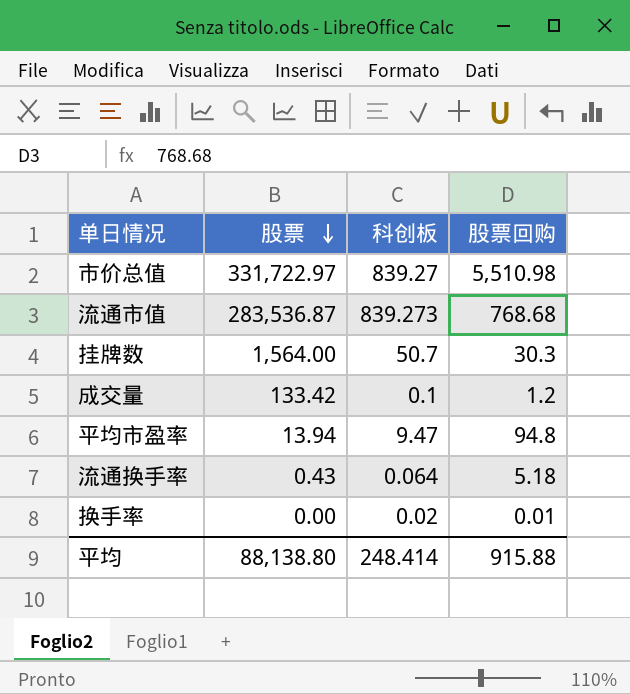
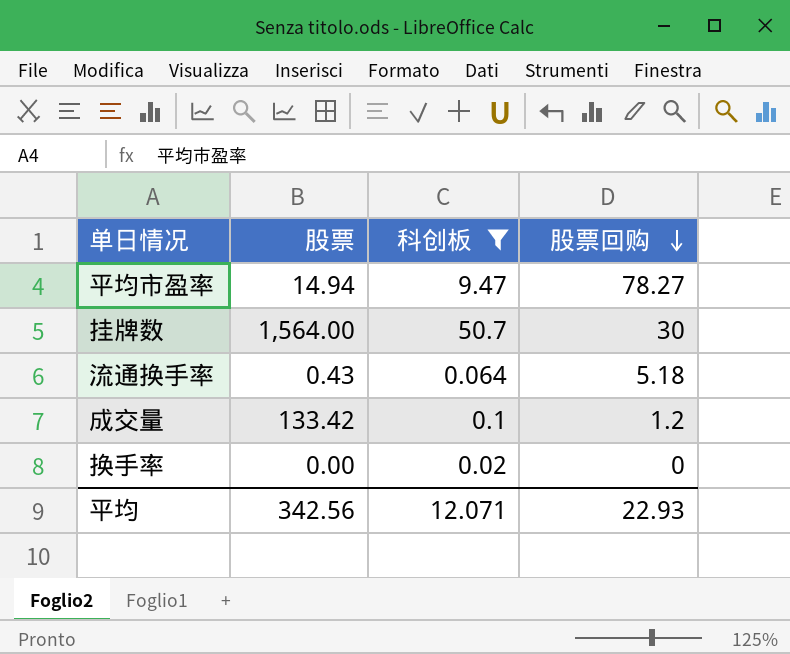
filter: none -> 科创板 <= 50.7
row order: 股票 descending -> 股票回购 descending
平均市盈率 | 股票: 13.94 -> 14.94
平均市盈率 | 股票回购: 94.8 -> 78.27
挂牌数 | 股票回购: 30.3 -> 30
换手率 | 股票回购: 0.01 -> 0
平均 | 股票: 88,138.80 -> 342.56
平均 | 科创板: 248.414 -> 12.071
平均 | 股票回购: 915.88 -> 22.93

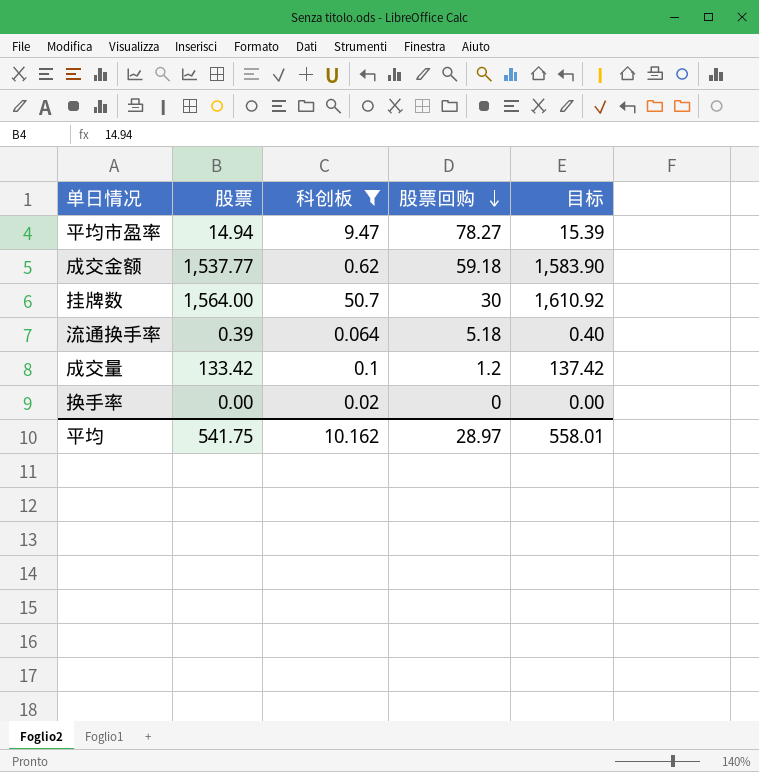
column 目标 | formula: none -> [股票] * 1.03
row 成交金额: none -> 1,537.77 | 0.62 | 59.18 | 1,583.90
流通换手率 | 股票: 0.43 -> 0.39
平均 | 股票: 342.56 -> 541.75
平均 | 科创板: 12.071 -> 10.162
平均 | 股票回购: 22.93 -> 28.97

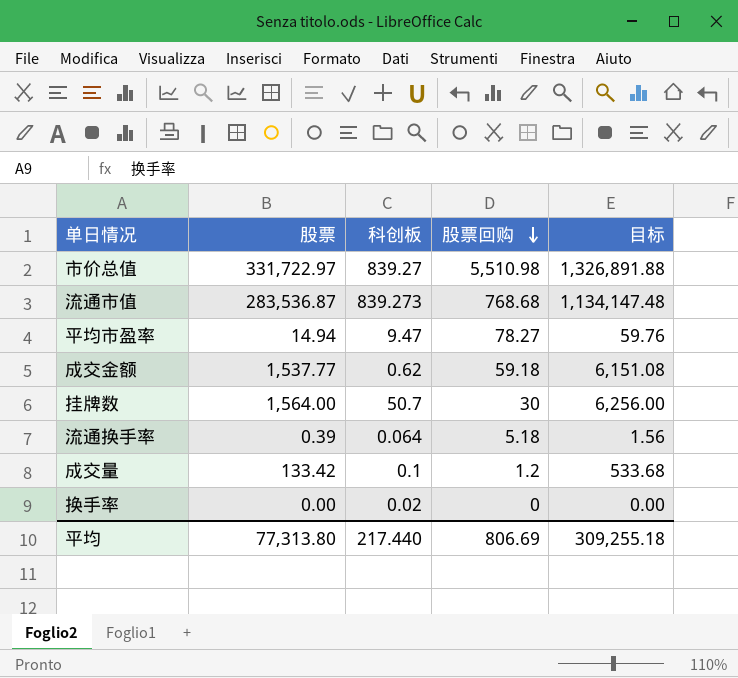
filter: 科创板 <= 50.7 -> none
column 目标 | formula: [股票] * 1.03 -> [股票] * 4
平均 | 股票: 541.75 -> 77,313.80
平均 | 科创板: 10.162 -> 217.440
平均 | 股票回购: 28.97 -> 806.69
平均 | 目标: 558.01 -> 309,255.18

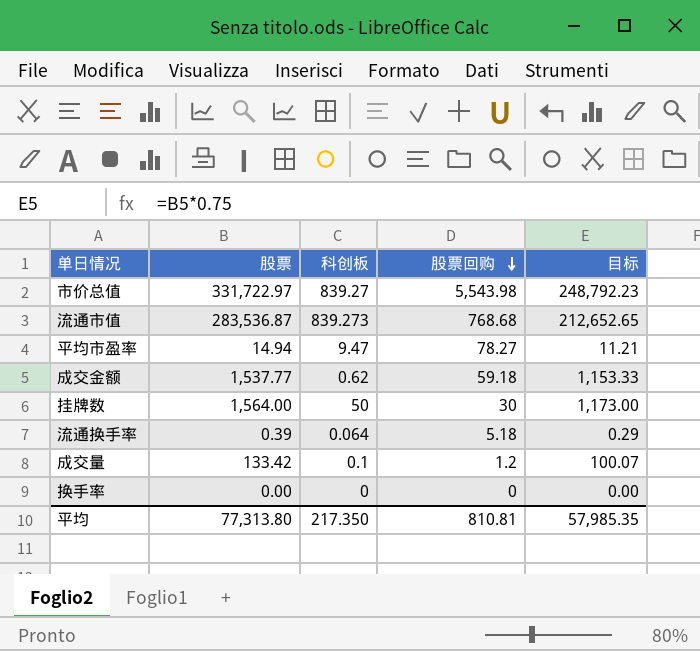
column 目标 | formula: [股票] * 4 -> [股票] * 0.75
市价总值 | 股票回购: 5,510.98 -> 5,543.98
挂牌数 | 科创板: 50.7 -> 50
换手率 | 科创板: 0.02 -> 0
平均 | 科创板: 217.440 -> 217.350
平均 | 股票回购: 806.69 -> 810.81
平均 | 目标: 309,255.18 -> 57,985.35

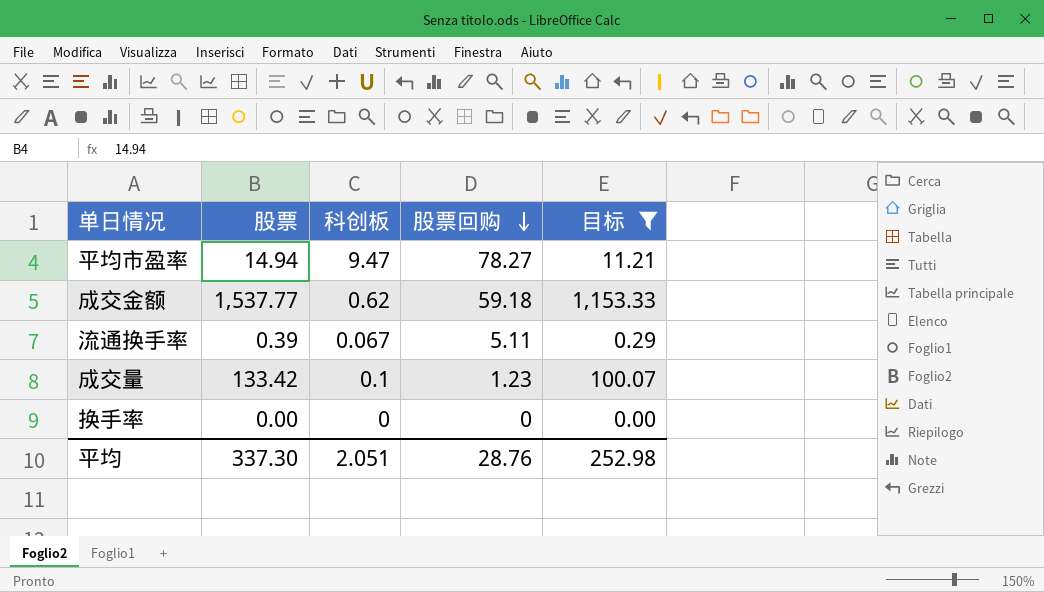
filter: none -> 目标 <= 1,153.33
流通换手率 | 科创板: 0.064 -> 0.067
流通换手率 | 股票回购: 5.18 -> 5.11
成交量 | 股票回购: 1.2 -> 1.23
平均 | 股票: 77,313.80 -> 337.30
平均 | 科创板: 217.350 -> 2.051
平均 | 股票回购: 810.81 -> 28.76
平均 | 目标: 57,985.35 -> 252.98

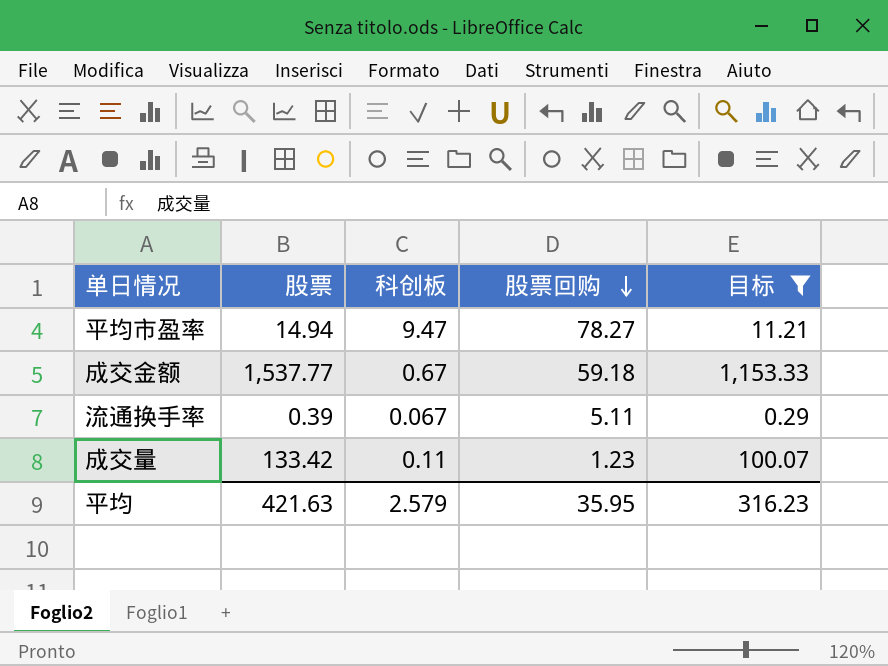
row 换手率: 0.00 | 0 | 0 | 0.00 -> none
成交金额 | 科创板: 0.62 -> 0.67
成交量 | 科创板: 0.1 -> 0.11
平均 | 股票: 337.30 -> 421.63
平均 | 科创板: 2.051 -> 2.579
平均 | 股票回购: 28.76 -> 35.95
平均 | 目标: 252.98 -> 316.23

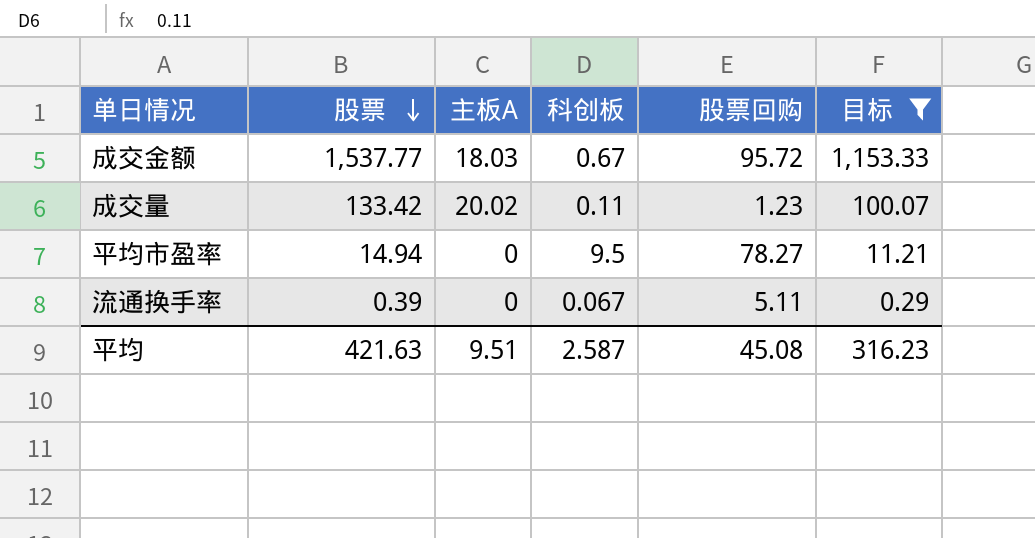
row order: 股票回购 descending -> 股票 descending
column 主板A | position: none -> 3
成交金额 | 股票回购: 59.18 -> 95.72
平均市盈率 | 科创板: 9.47 -> 9.5
平均 | 科创板: 2.579 -> 2.587
平均 | 股票回购: 35.95 -> 45.08

